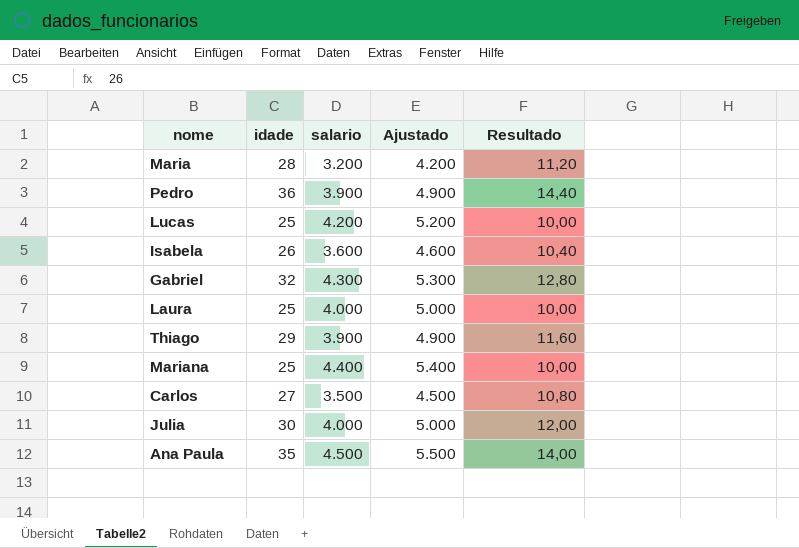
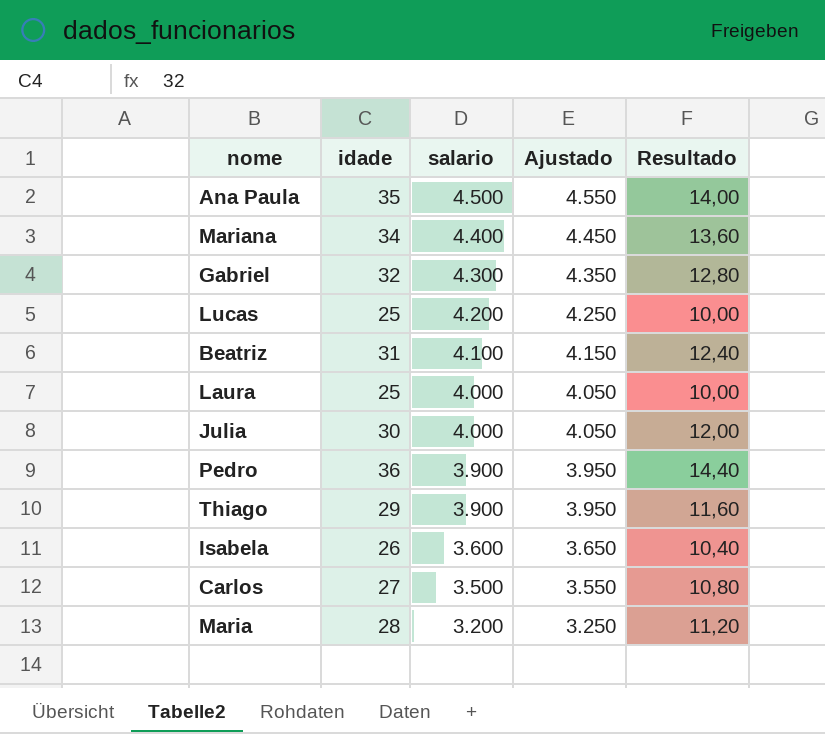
row order: none -> salario descending
column Ajustado | formula: [salario] + 1000 -> [salario] + 50
Mariana | idade: 25 -> 34
Mariana | Resultado: 10,00 -> 13,60
row Beatriz: none -> 31 | 4.100 | 4.150 | 12,40

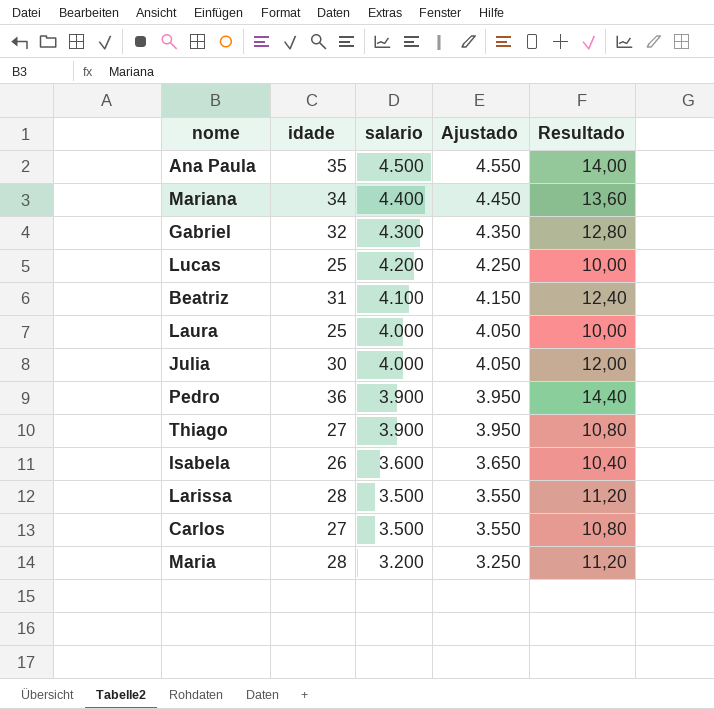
Thiago | idade: 29 -> 27
Thiago | Resultado: 11,60 -> 10,80
row Larissa: none -> 28 | 3.500 | 3.550 | 11,20

